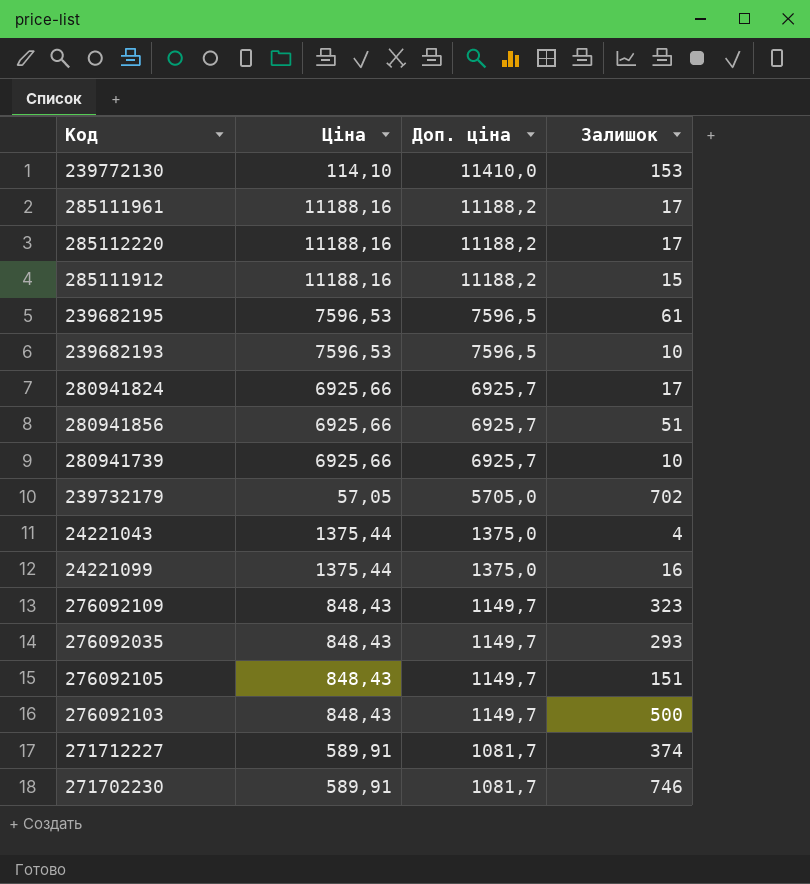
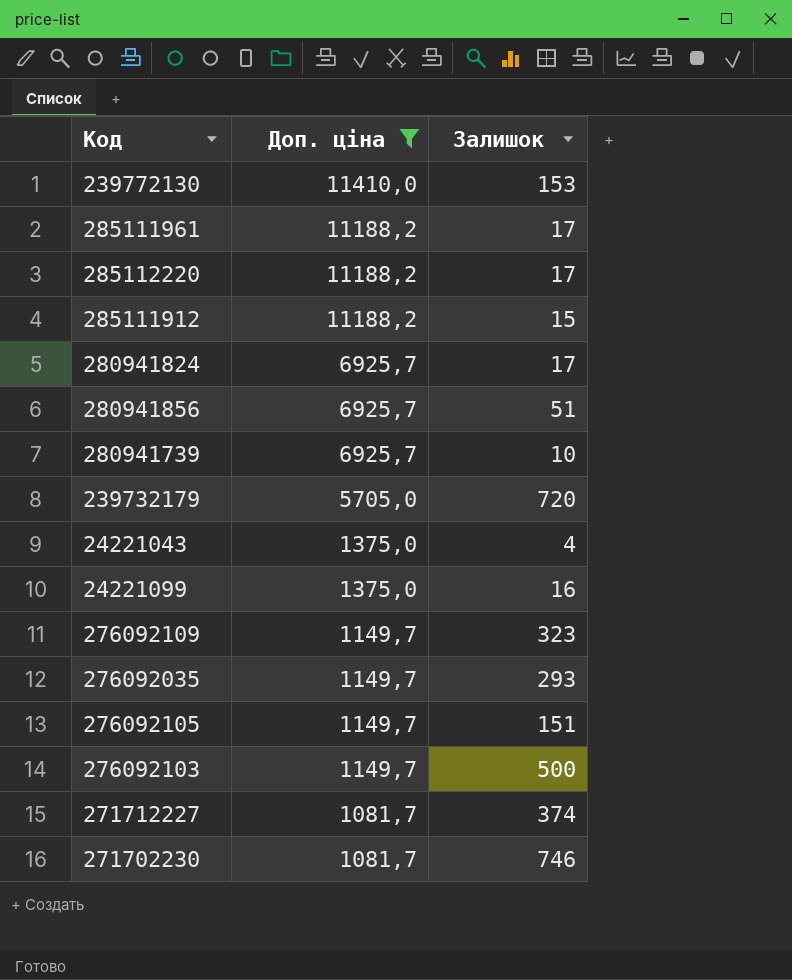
filter: none -> Доп. ціна != 7596,5
column Ціна | position: 2 -> none
239732179 | Залишок: 702 -> 720

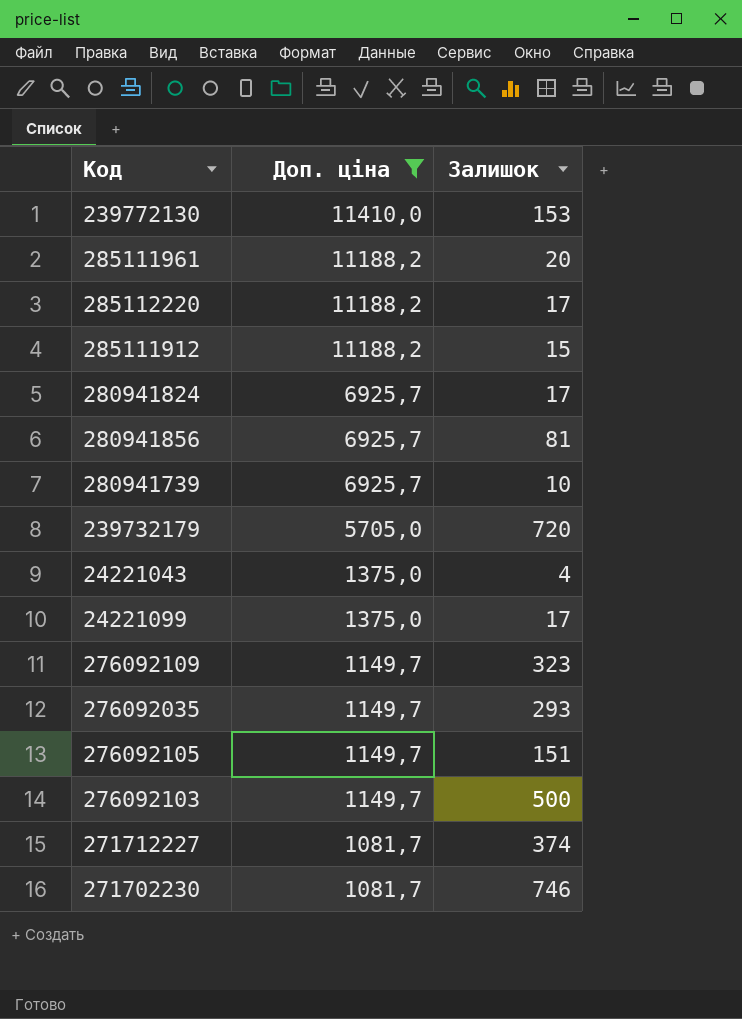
285111961 | Залишок: 17 -> 20
280941856 | Залишок: 51 -> 81
24221099 | Залишок: 16 -> 17

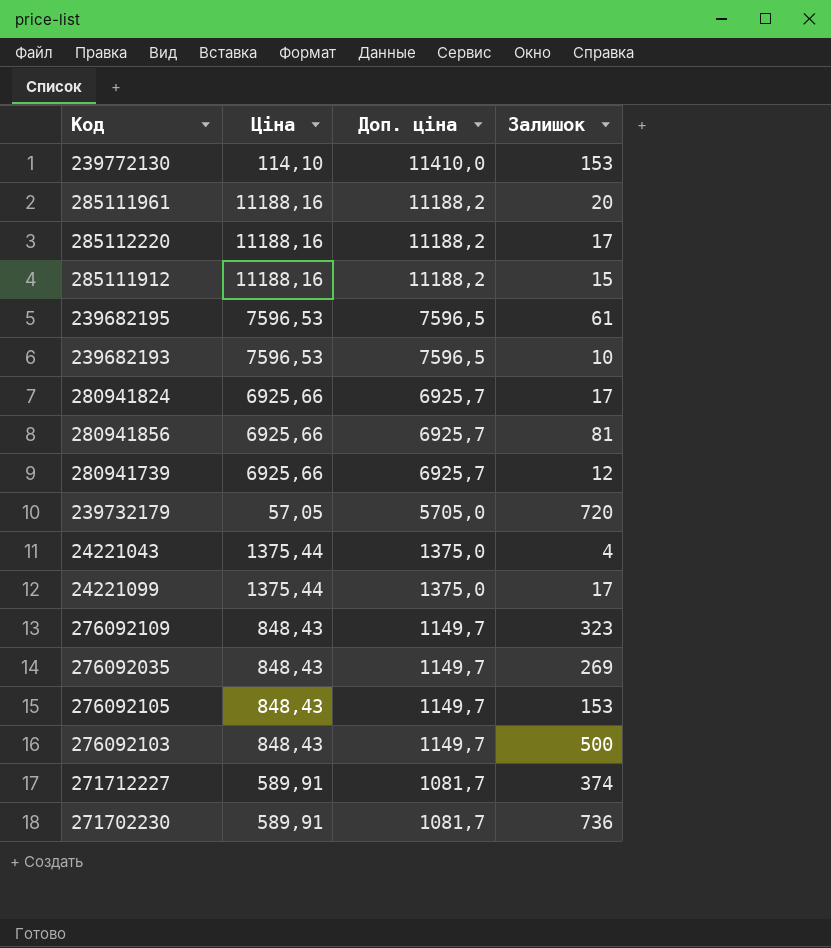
filter: Доп. ціна != 7596,5 -> none
column Ціна | position: none -> 2
280941739 | Залишок: 10 -> 12
276092035 | Залишок: 293 -> 269
276092105 | Залишок: 151 -> 153
271702230 | Залишок: 746 -> 736

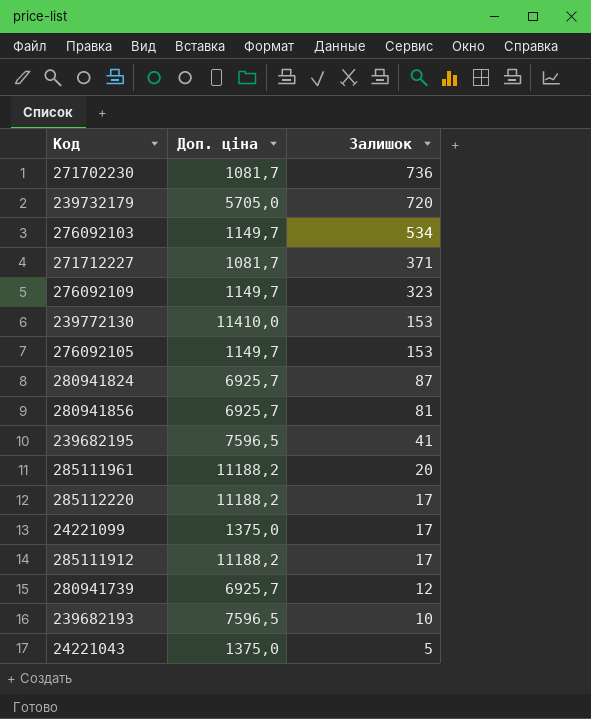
row order: Доп. ціна descending -> Залишок descending
column Ціна | position: 2 -> none
row 276092035: 848,43 | 1149,7 | 269 -> none
276092103 | Залишок: 500 -> 534
271712227 | Залишок: 374 -> 371
280941824 | Залишок: 17 -> 87
239682195 | Залишок: 61 -> 41
285111912 | Залишок: 15 -> 17
24221043 | Залишок: 4 -> 5

